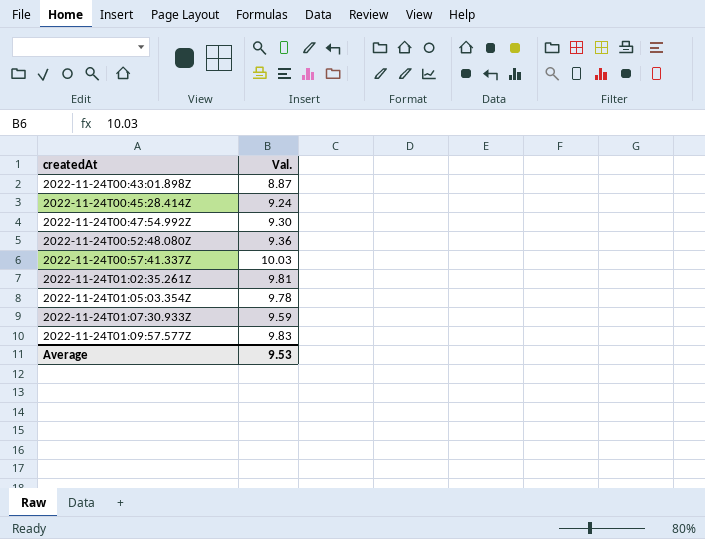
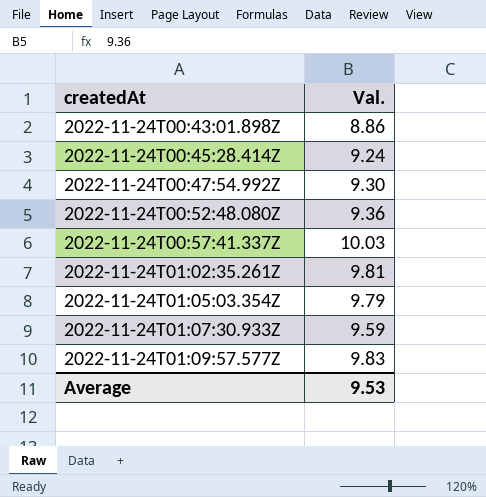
2022-11-24T00:43:01.898Z | Val.: 8.87 -> 8.86
2022-11-24T01:05:03.354Z | Val.: 9.78 -> 9.79

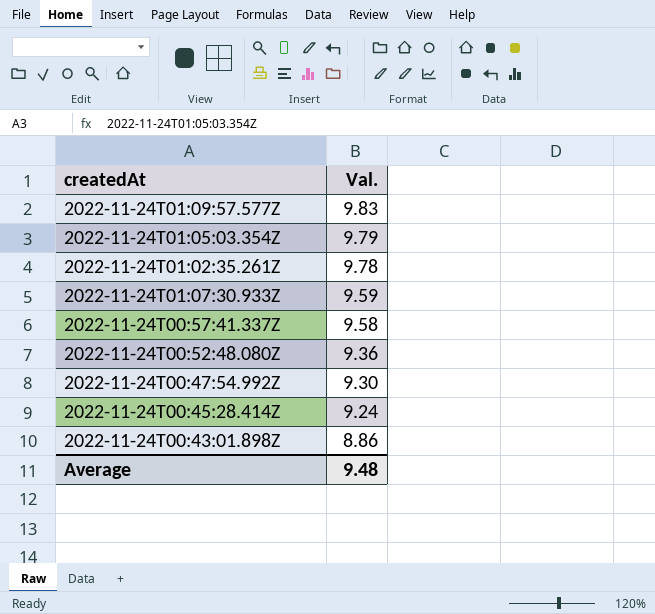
row order: createdAt ascending -> Val. descending
2022-11-24T01:02:35.261Z | Val.: 9.81 -> 9.78
2022-11-24T00:57:41.337Z | Val.: 10.03 -> 9.58
Average | Val.: 9.53 -> 9.48

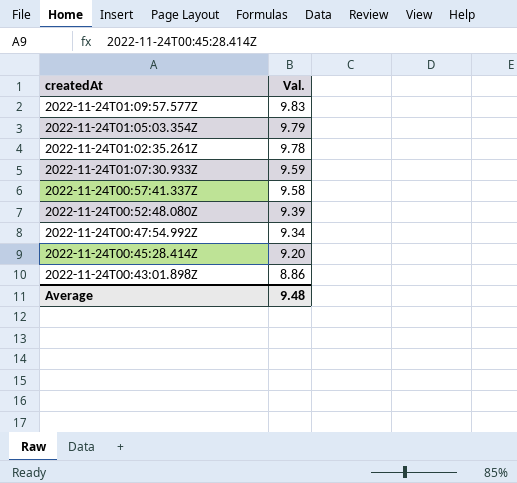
2022-11-24T00:52:48.080Z | Val.: 9.36 -> 9.39
2022-11-24T00:47:54.992Z | Val.: 9.30 -> 9.34
2022-11-24T00:45:28.414Z | Val.: 9.24 -> 9.20

